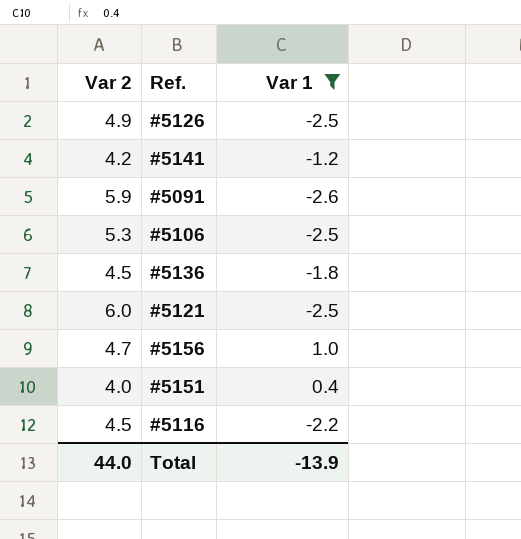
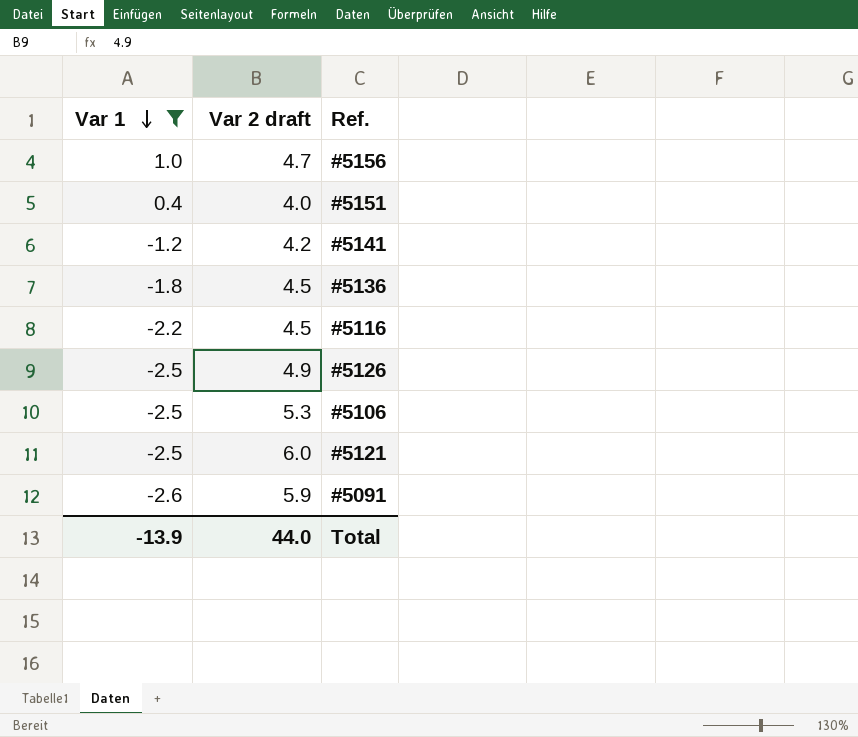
row order: none -> Var 1 descending
column Var 1 | position: 3 -> 1
column name: Var 2 -> Var 2 draft

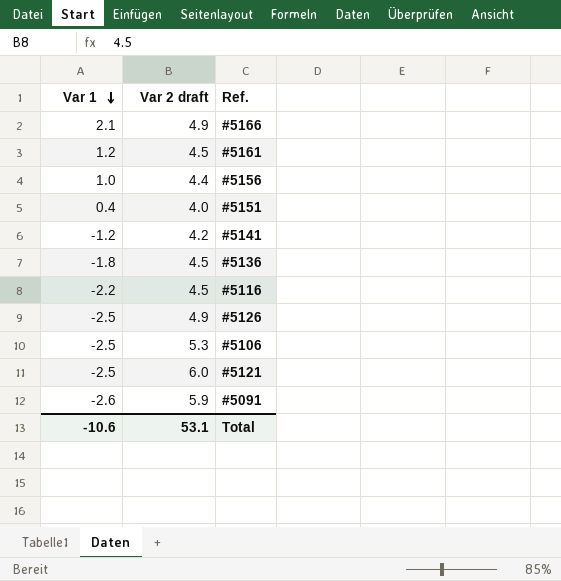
filter: Var 1 <= 1.0 -> none
#5156 | Var 2 draft: 4.7 -> 4.4
Total | Var 1: -13.9 -> -10.6
Total | Var 2 draft: 44.0 -> 53.1

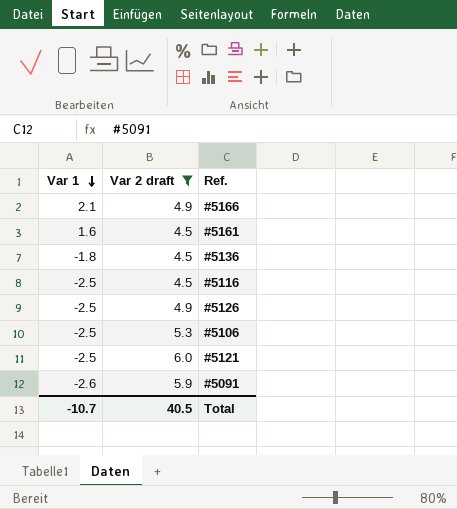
filter: none -> Var 2 draft >= 4.5
#5161 | Var 1: 1.2 -> 1.6
#5116 | Var 1: -2.2 -> -2.5
Total | Var 1: -10.6 -> -10.7
Total | Var 2 draft: 53.1 -> 40.5

